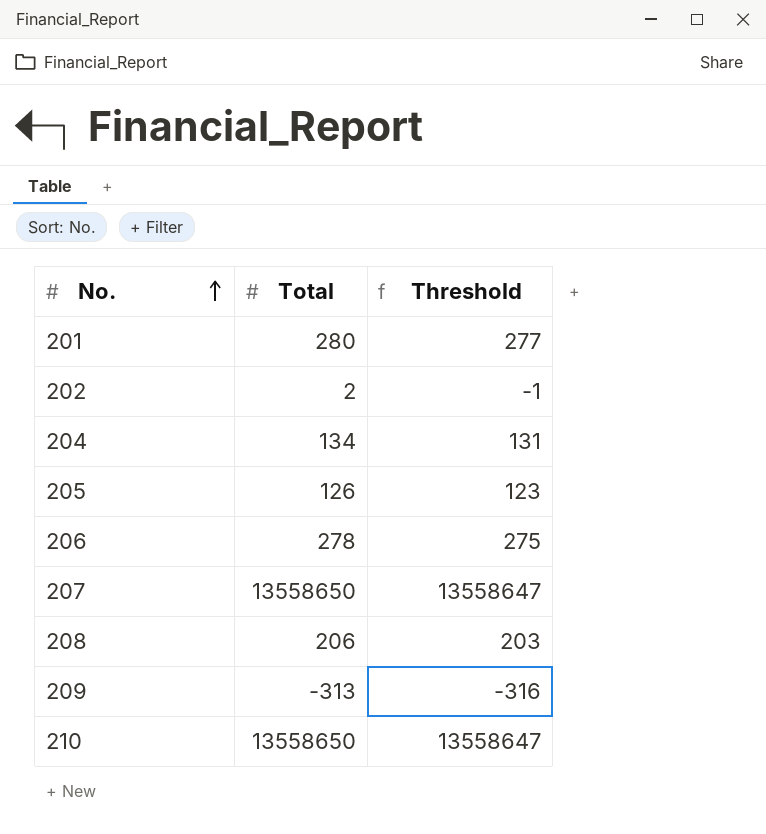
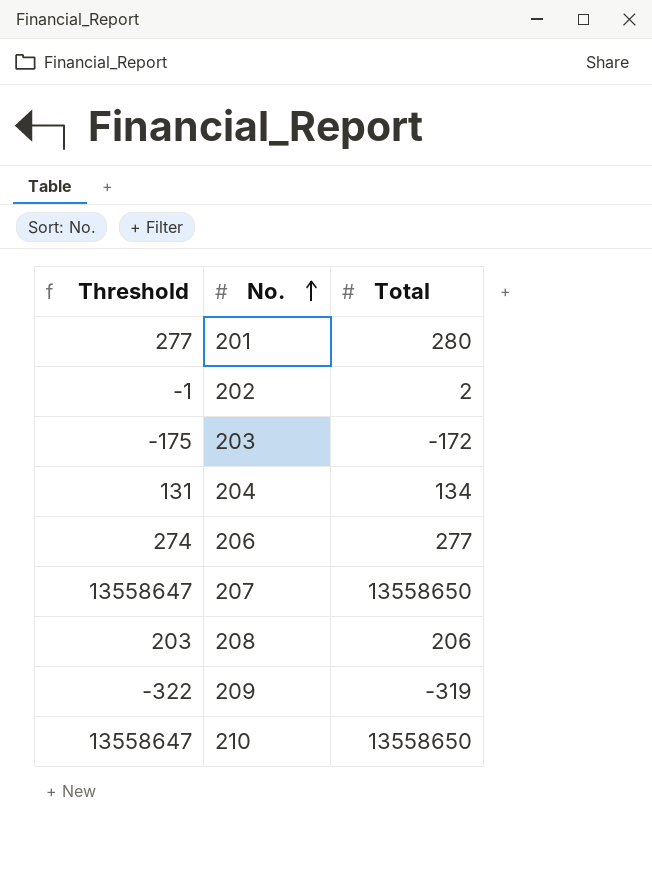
column Threshold | position: 3 -> 1
row 205: 126 | 123 -> none
row 203: none -> -175 | -172
206 | Threshold: 275 -> 274
206 | Total: 278 -> 277
209 | Threshold: -316 -> -322
209 | Total: -313 -> -319

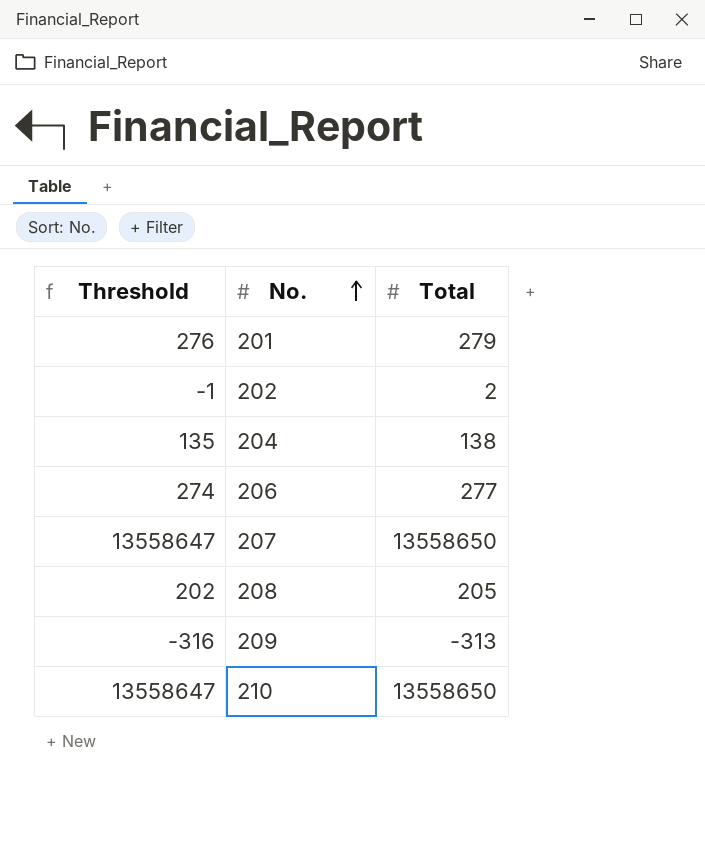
row 203: -175 | -172 -> none
201 | Threshold: 277 -> 276
201 | Total: 280 -> 279
204 | Threshold: 131 -> 135
204 | Total: 134 -> 138
208 | Threshold: 203 -> 202
208 | Total: 206 -> 205
209 | Threshold: -322 -> -316
209 | Total: -319 -> -313

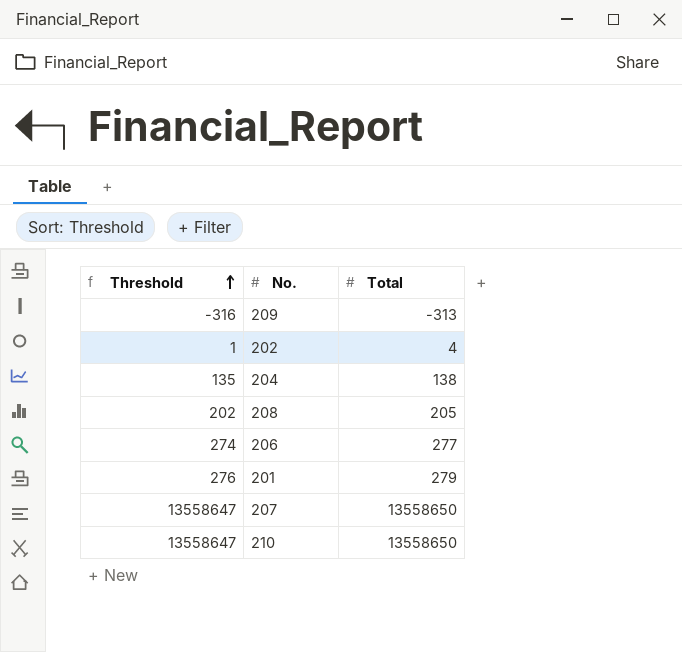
row order: No. ascending -> Threshold ascending
202 | Threshold: -1 -> 1
202 | Total: 2 -> 4

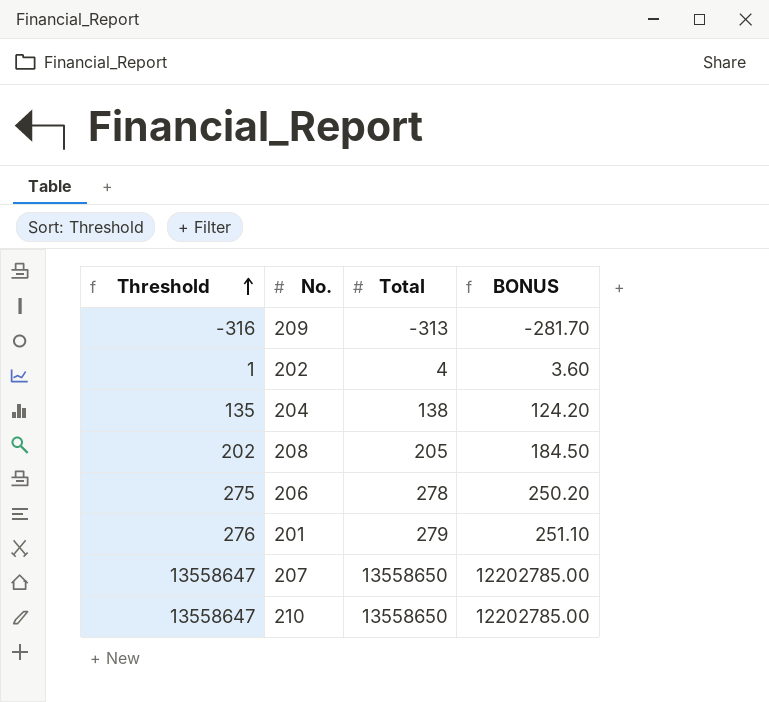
column BONUS | formula: none -> [Total] * 0.9
206 | Threshold: 274 -> 275
206 | Total: 277 -> 278

